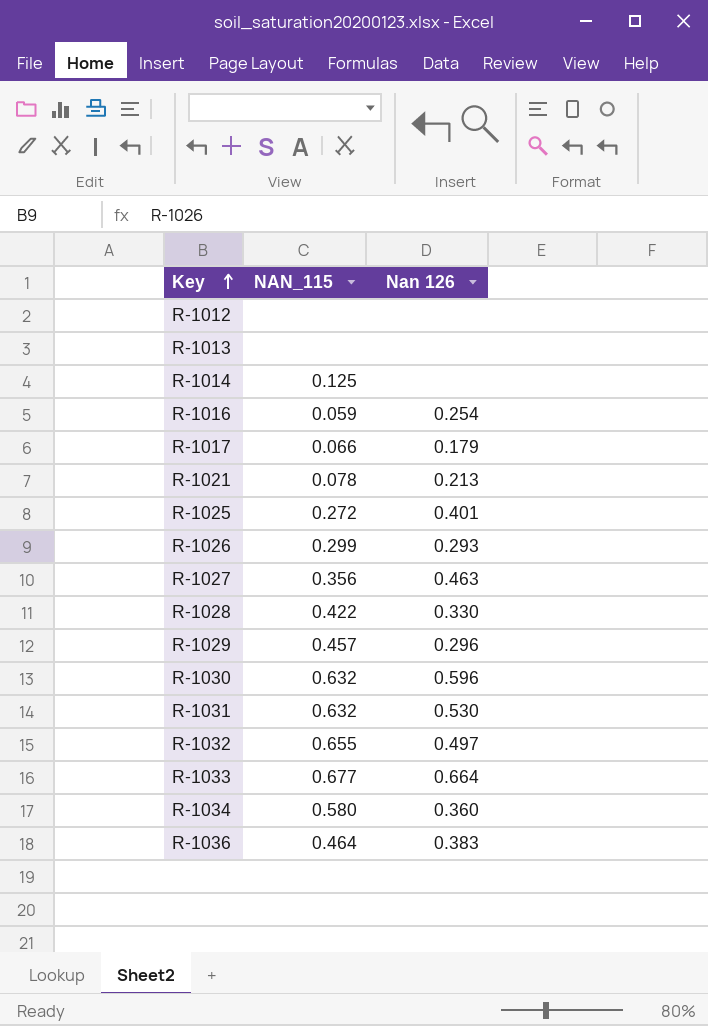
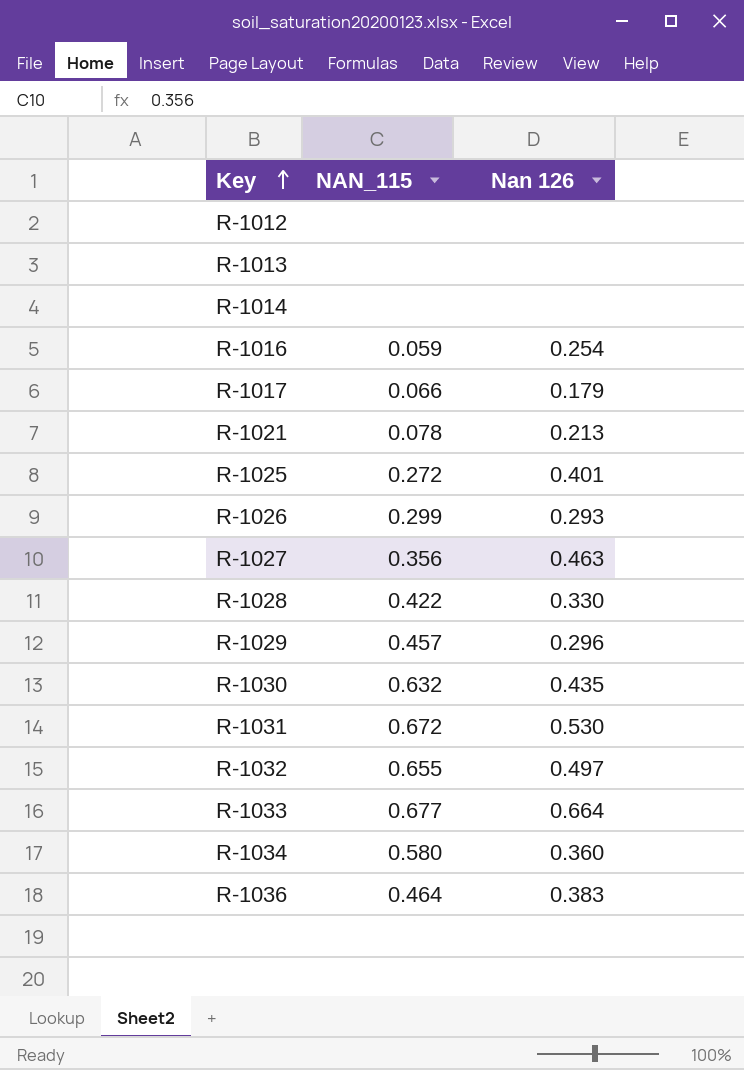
R-1014 | NAN_115: 0.125 -> none
R-1030 | Nan 126: 0.596 -> 0.435
R-1031 | NAN_115: 0.632 -> 0.672

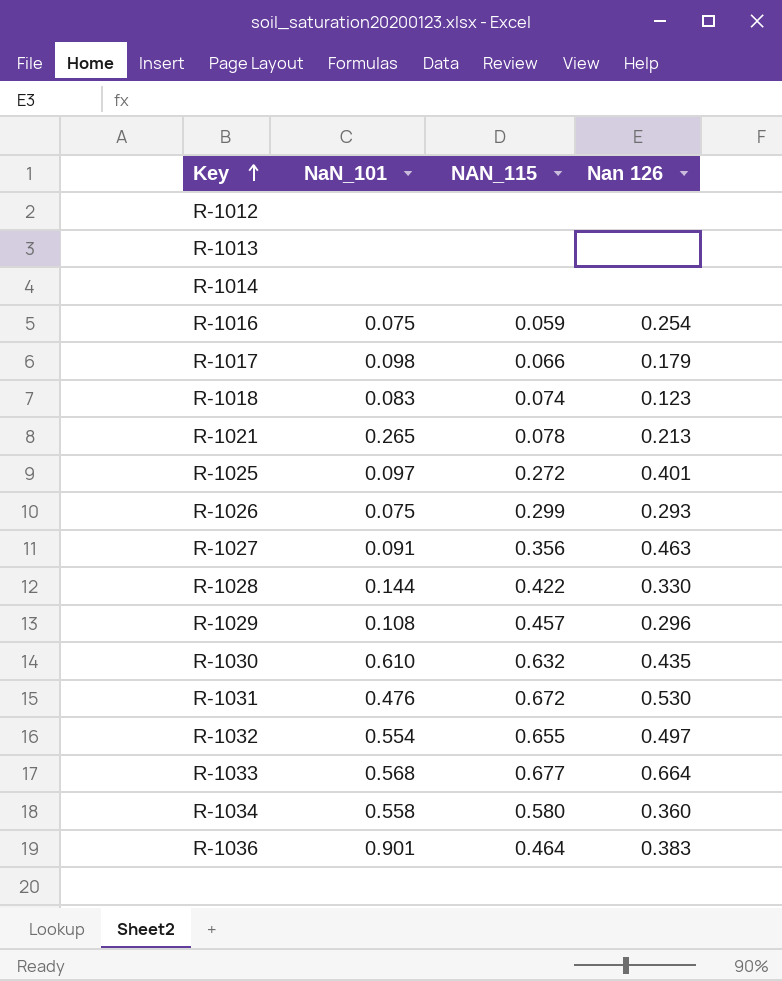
column NaN_101 | position: none -> 2
row R-1018: none -> 0.083 | 0.074 | 0.123

